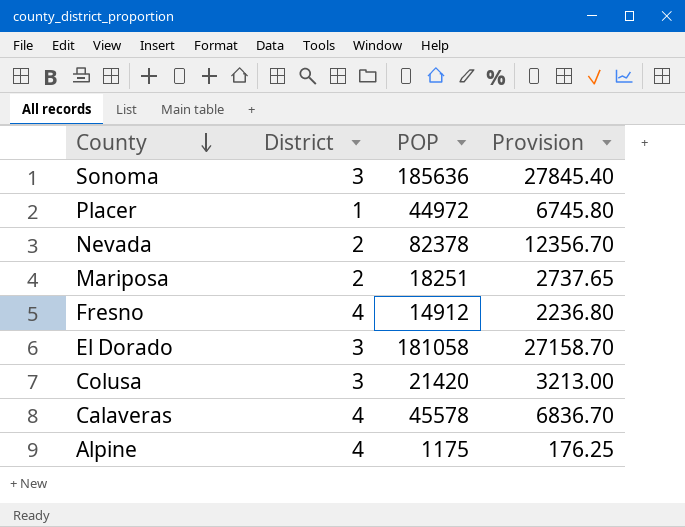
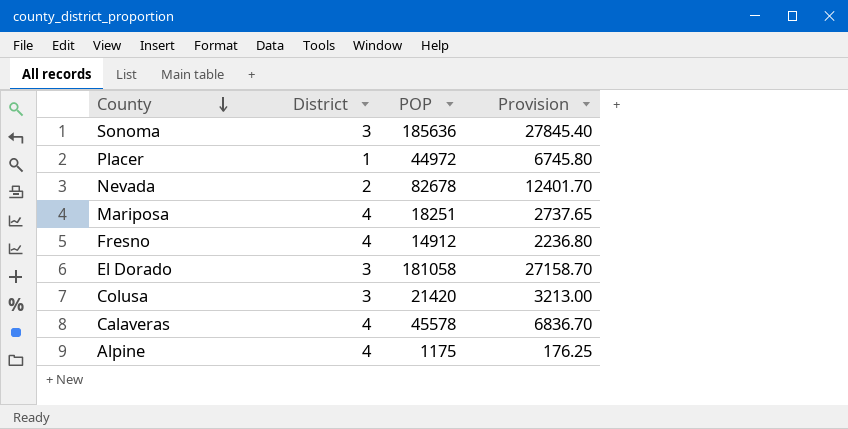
Nevada | POP: 82378 -> 82678
Nevada | Provision: 12356.70 -> 12401.70
Mariposa | District: 2 -> 4

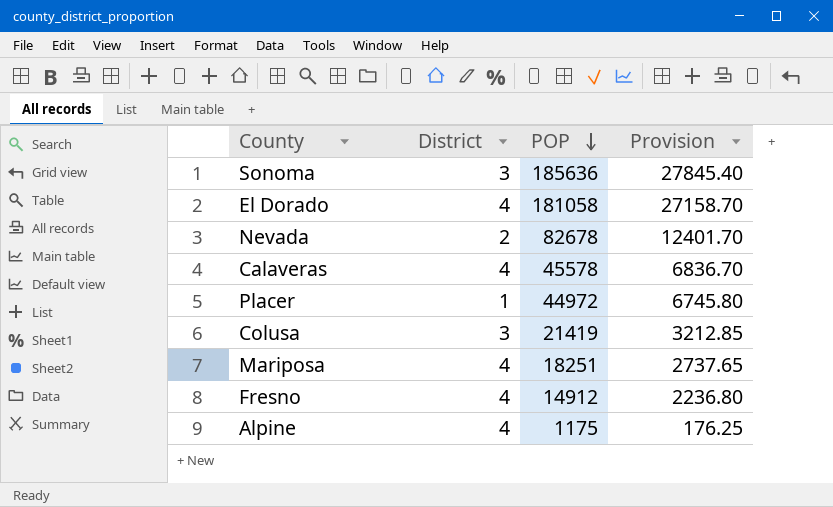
row order: County descending -> POP descending
El Dorado | District: 3 -> 4
Colusa | POP: 21420 -> 21419
Colusa | Provision: 3213.00 -> 3212.85

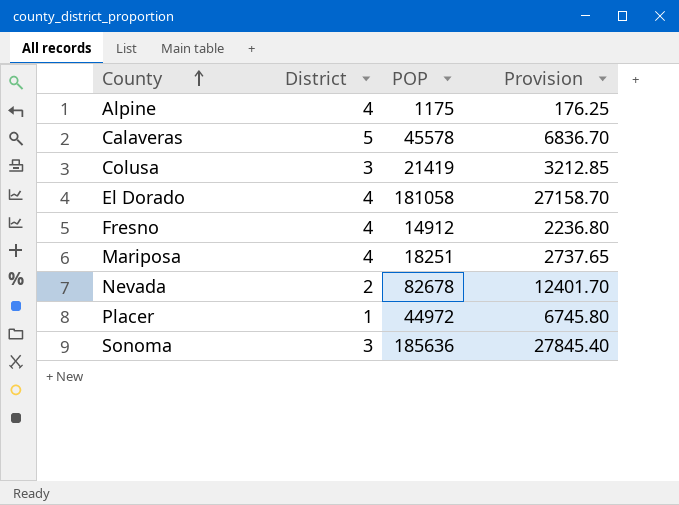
row order: POP descending -> County ascending
Calaveras | District: 4 -> 5

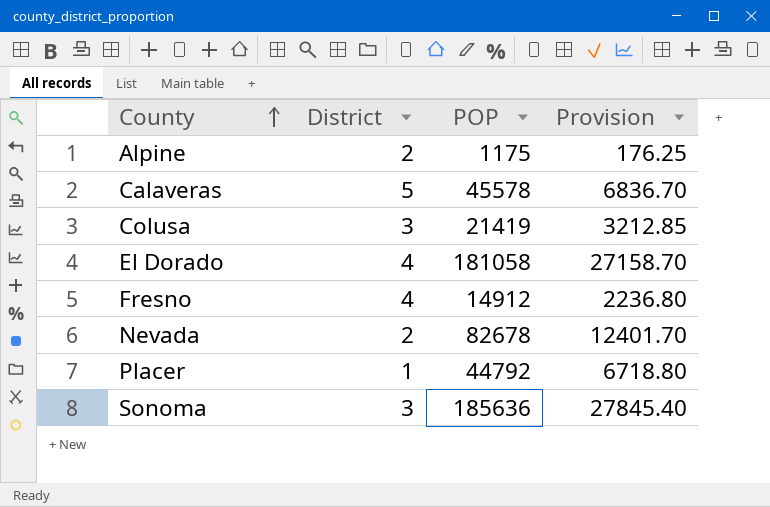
row Mariposa: 4 | 18251 | 2737.65 -> none
Alpine | District: 4 -> 2
Placer | POP: 44972 -> 44792
Placer | Provision: 6745.80 -> 6718.80

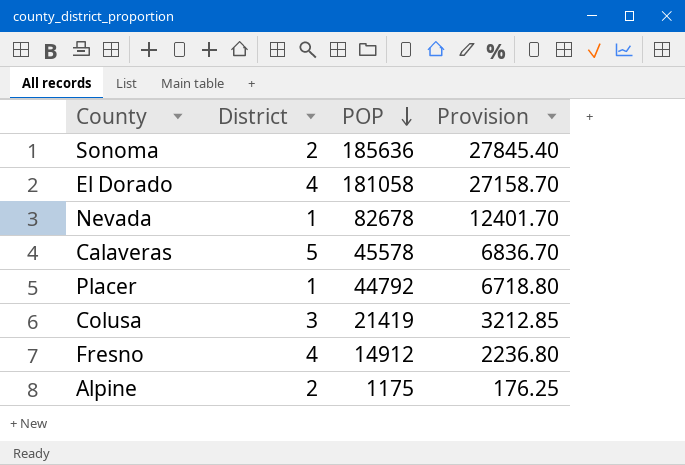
row order: County ascending -> POP descending
Sonoma | District: 3 -> 2
Nevada | District: 2 -> 1

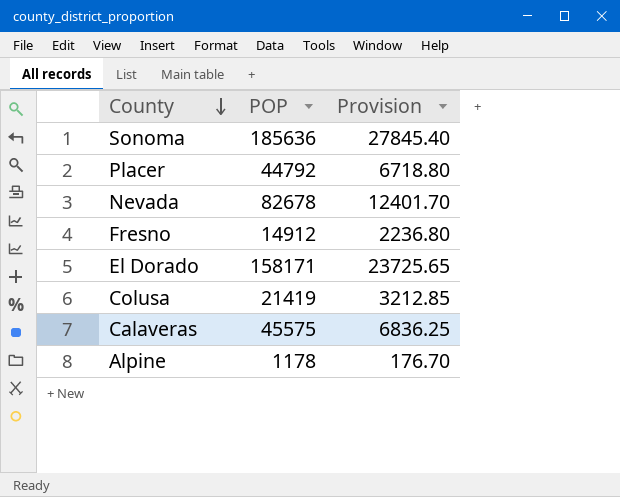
row order: POP descending -> County descending
column District | position: 2 -> none
El Dorado | POP: 181058 -> 158171
El Dorado | Provision: 27158.70 -> 23725.65
Calaveras | POP: 45578 -> 45575
Calaveras | Provision: 6836.70 -> 6836.25
Alpine | POP: 1175 -> 1178
Alpine | Provision: 176.25 -> 176.70

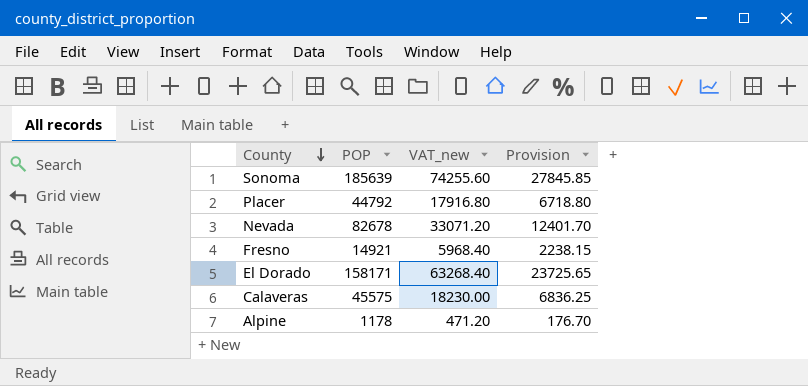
column VAT_new | formula: none -> [POP] * 0.4
row Colusa: 21419 | 3212.85 -> none
Sonoma | POP: 185636 -> 185639
Sonoma | Provision: 27845.40 -> 27845.85
Fresno | POP: 14912 -> 14921
Fresno | Provision: 2236.80 -> 2238.15

